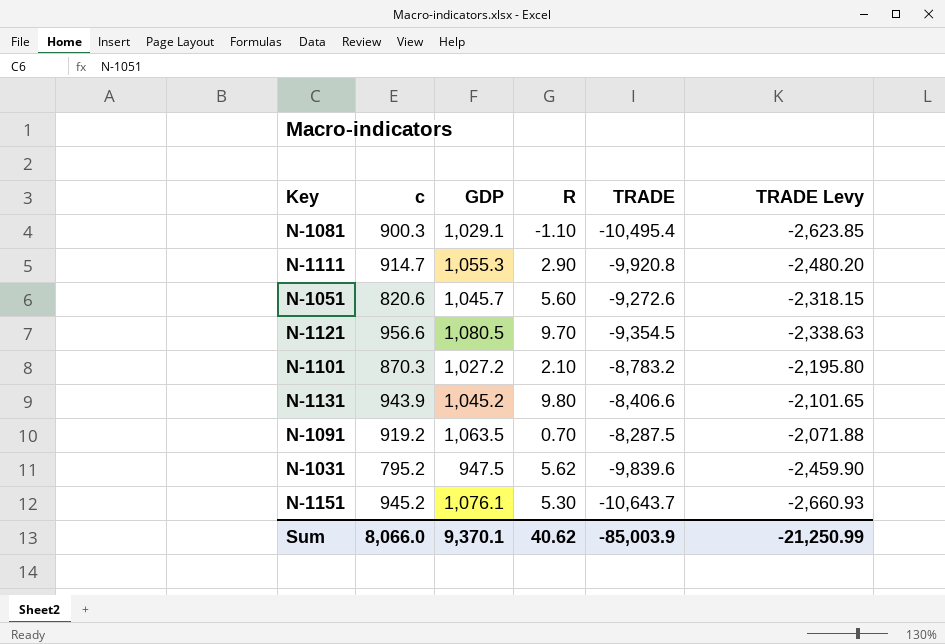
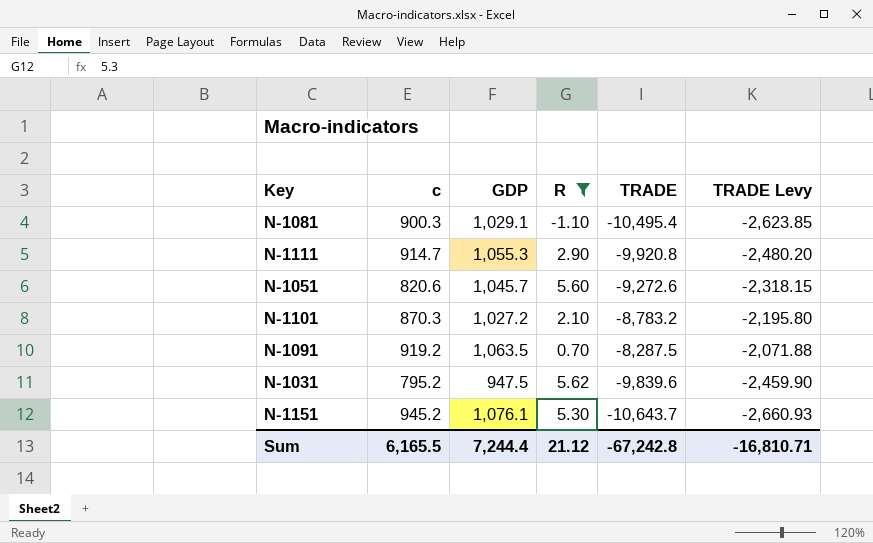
filter: none -> R <= 5.62
Sum | c: 8,066.0 -> 6,165.5
Sum | GDP: 9,370.1 -> 7,244.4
Sum | R: 40.62 -> 21.12
Sum | TRADE: -85,003.9 -> -67,242.8
Sum | TRADE Levy: -21,250.99 -> -16,810.71

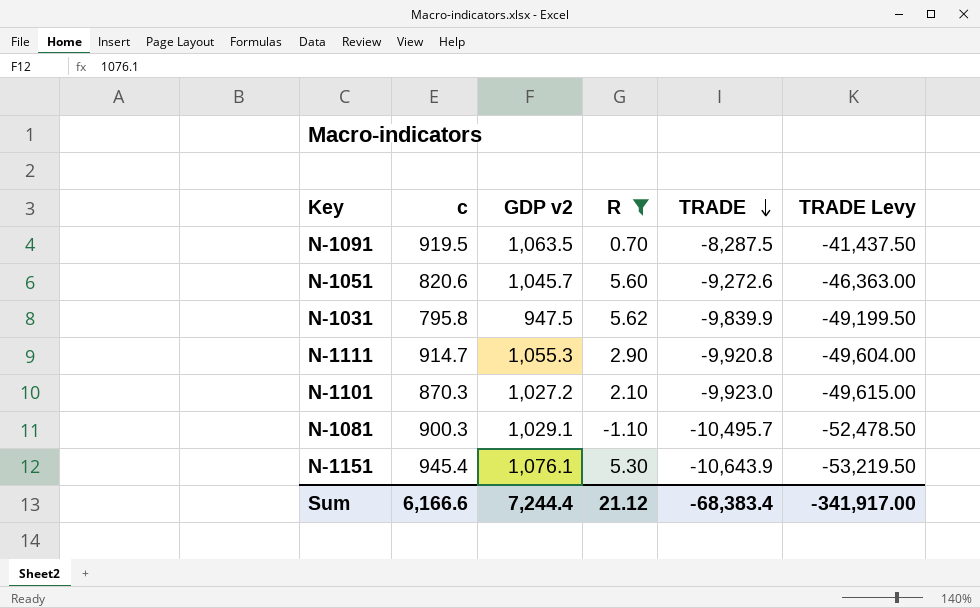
row order: none -> TRADE descending
column name: GDP -> GDP v2
column TRADE Levy | formula: [TRADE] * 0.25 -> [TRADE] * 5
N-1091 | c: 919.2 -> 919.5
N-1031 | c: 795.2 -> 795.8
N-1031 | TRADE: -9,839.6 -> -9,839.9
N-1101 | TRADE: -8,783.2 -> -9,923.0
N-1081 | TRADE: -10,495.4 -> -10,495.7
N-1151 | c: 945.2 -> 945.4
N-1151 | TRADE: -10,643.7 -> -10,643.9
Sum | c: 6,165.5 -> 6,166.6
Sum | TRADE: -67,242.8 -> -68,383.4
Sum | TRADE Levy: -16,810.71 -> -341,917.00

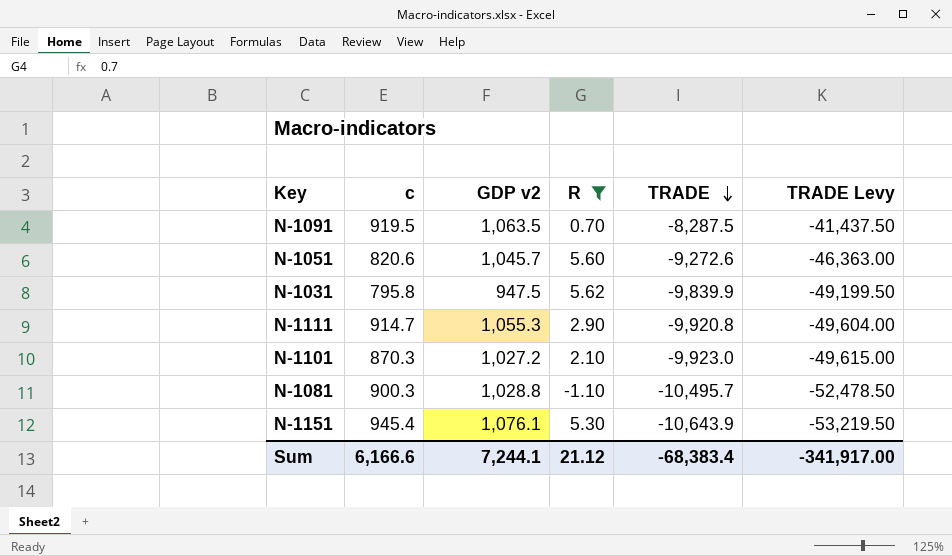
N-1081 | GDP v2: 1,029.1 -> 1,028.8
Sum | GDP v2: 7,244.4 -> 7,244.1

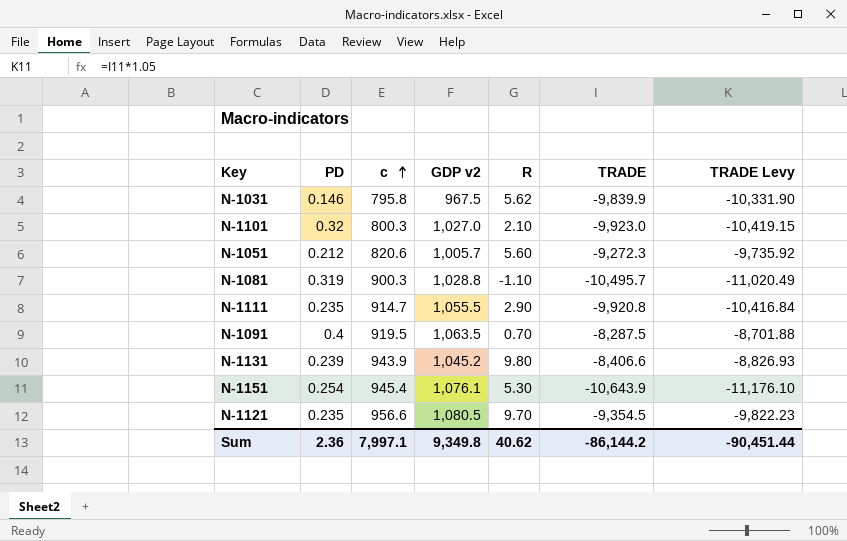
filter: R <= 5.62 -> none
row order: TRADE descending -> c ascending
column PD | position: none -> 2
column TRADE Levy | formula: [TRADE] * 5 -> [TRADE] * 1.05
N-1031 | GDP v2: 947.5 -> 967.5
N-1101 | c: 870.3 -> 800.3
N-1101 | GDP v2: 1,027.2 -> 1,027.0
N-1051 | GDP v2: 1,045.7 -> 1,005.7
N-1051 | TRADE: -9,272.6 -> -9,272.3
N-1111 | GDP v2: 1,055.3 -> 1,055.5
Sum | c: 6,166.6 -> 7,997.1
Sum | GDP v2: 7,244.1 -> 9,349.8
Sum | R: 21.12 -> 40.62
Sum | TRADE: -68,383.4 -> -86,144.2
Sum | TRADE Levy: -341,917.00 -> -90,451.44

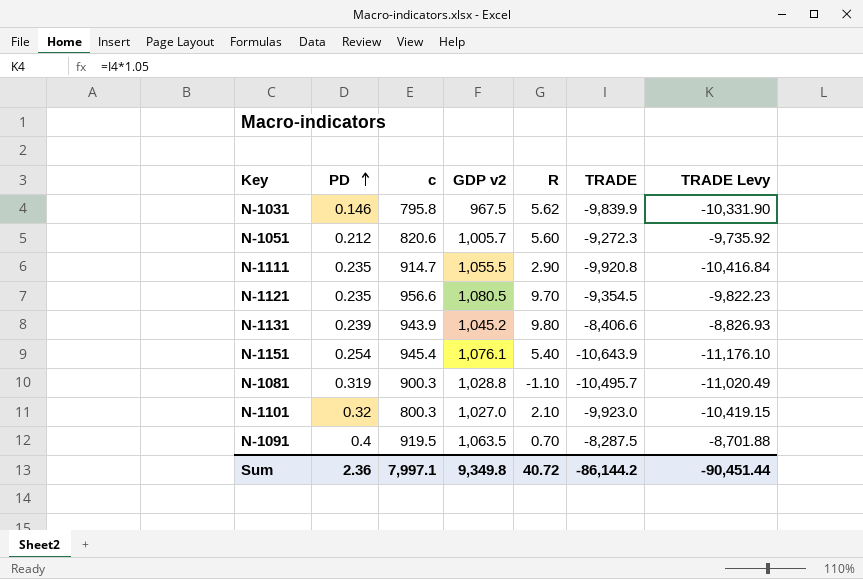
row order: c ascending -> PD ascending
N-1151 | R: 5.30 -> 5.40
Sum | R: 40.62 -> 40.72

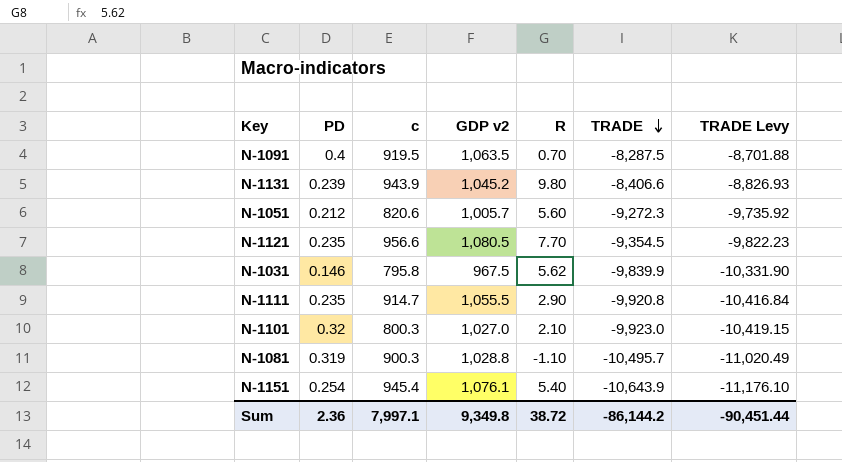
row order: PD ascending -> TRADE descending
N-1121 | R: 9.70 -> 7.70
Sum | R: 40.72 -> 38.72

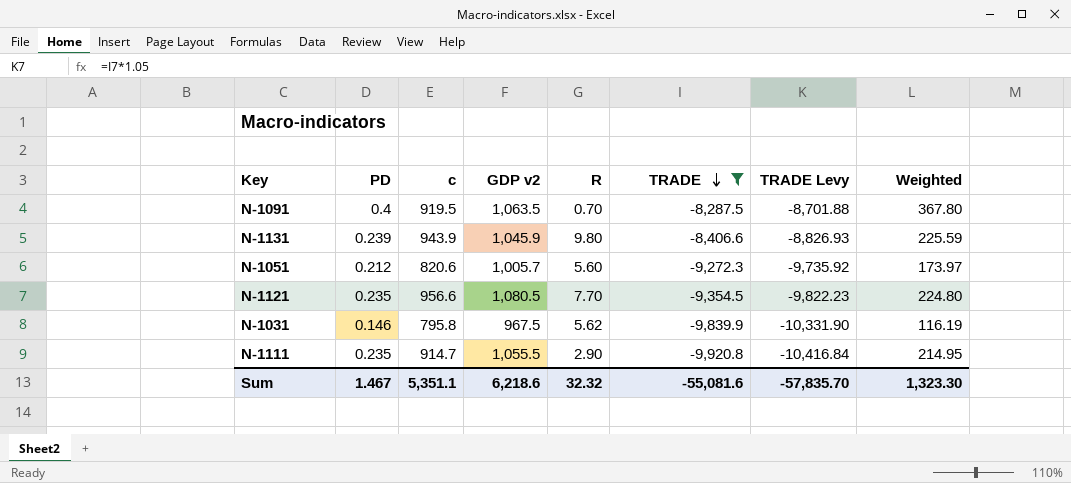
filter: none -> TRADE >= -9,920.8
column Weighted | formula: none -> [PD] * [c]
N-1131 | GDP v2: 1,045.2 -> 1,045.9
Sum | PD: 2.36 -> 1.467
Sum | c: 7,997.1 -> 5,351.1
Sum | GDP v2: 9,349.8 -> 6,218.6
Sum | R: 38.72 -> 32.32
Sum | TRADE: -86,144.2 -> -55,081.6
Sum | TRADE Levy: -90,451.44 -> -57,835.70

